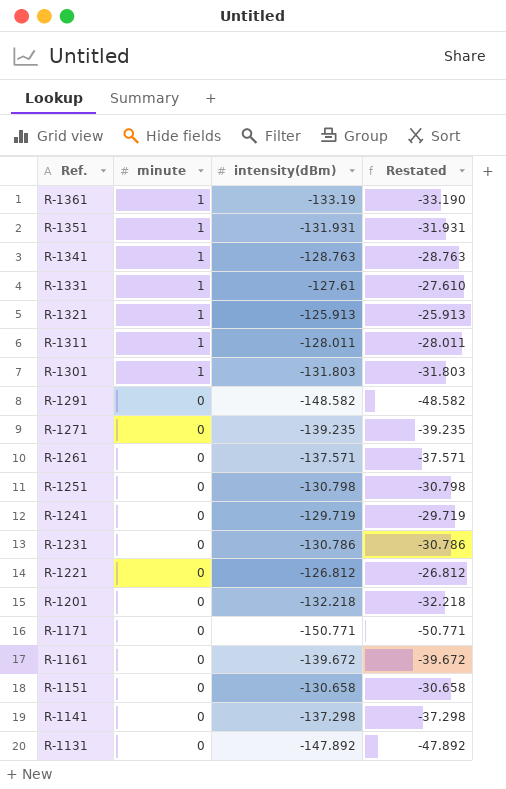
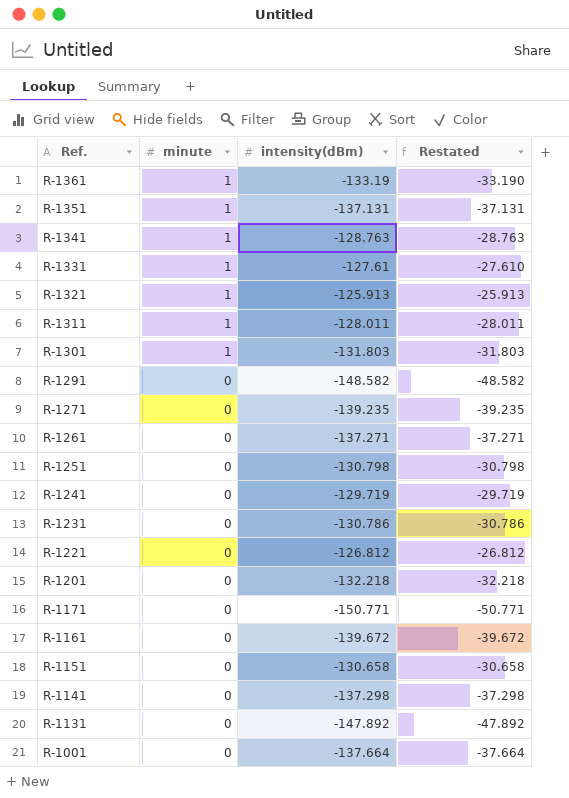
R-1351 | intensity(dBm): -131.931 -> -137.131
R-1351 | Restated: -31.931 -> -37.131
R-1261 | intensity(dBm): -137.571 -> -137.271
R-1261 | Restated: -37.571 -> -37.271
row R-1001: none -> 0 | -137.664 | -37.664

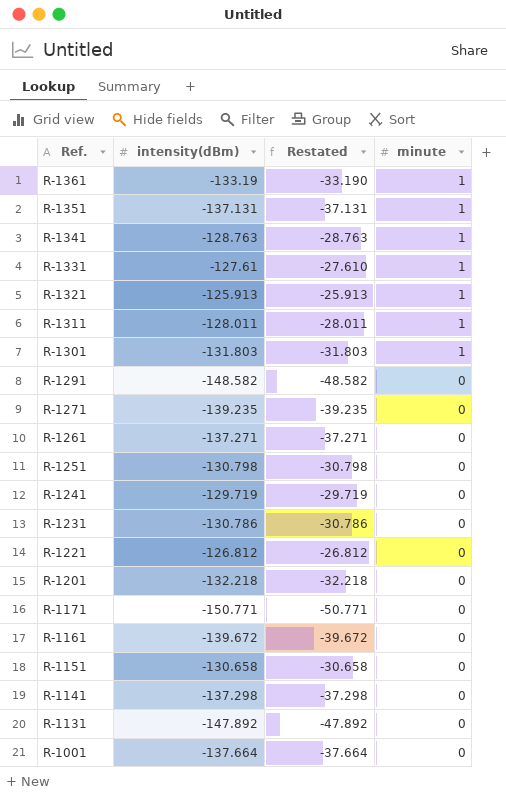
column minute | position: 2 -> 4

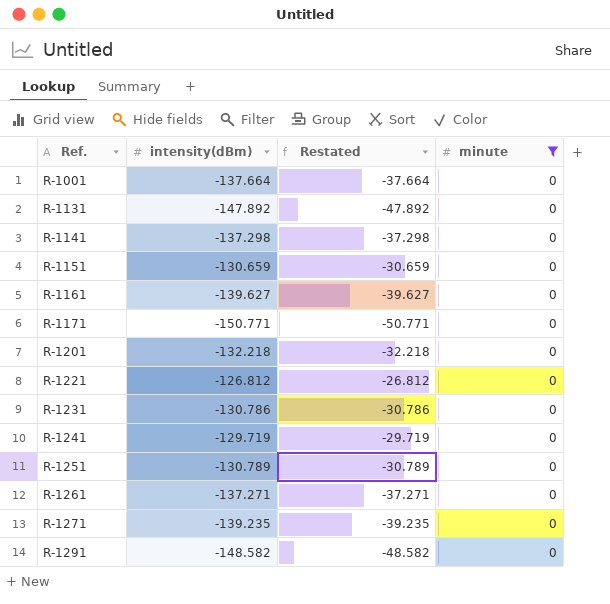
filter: none -> minute = 0
row order: Ref. descending -> Ref. ascending
R-1151 | intensity(dBm): -130.658 -> -130.659
R-1151 | Restated: -30.658 -> -30.659
R-1161 | intensity(dBm): -139.672 -> -139.627
R-1161 | Restated: -39.672 -> -39.627
R-1251 | intensity(dBm): -130.798 -> -130.789
R-1251 | Restated: -30.798 -> -30.789

